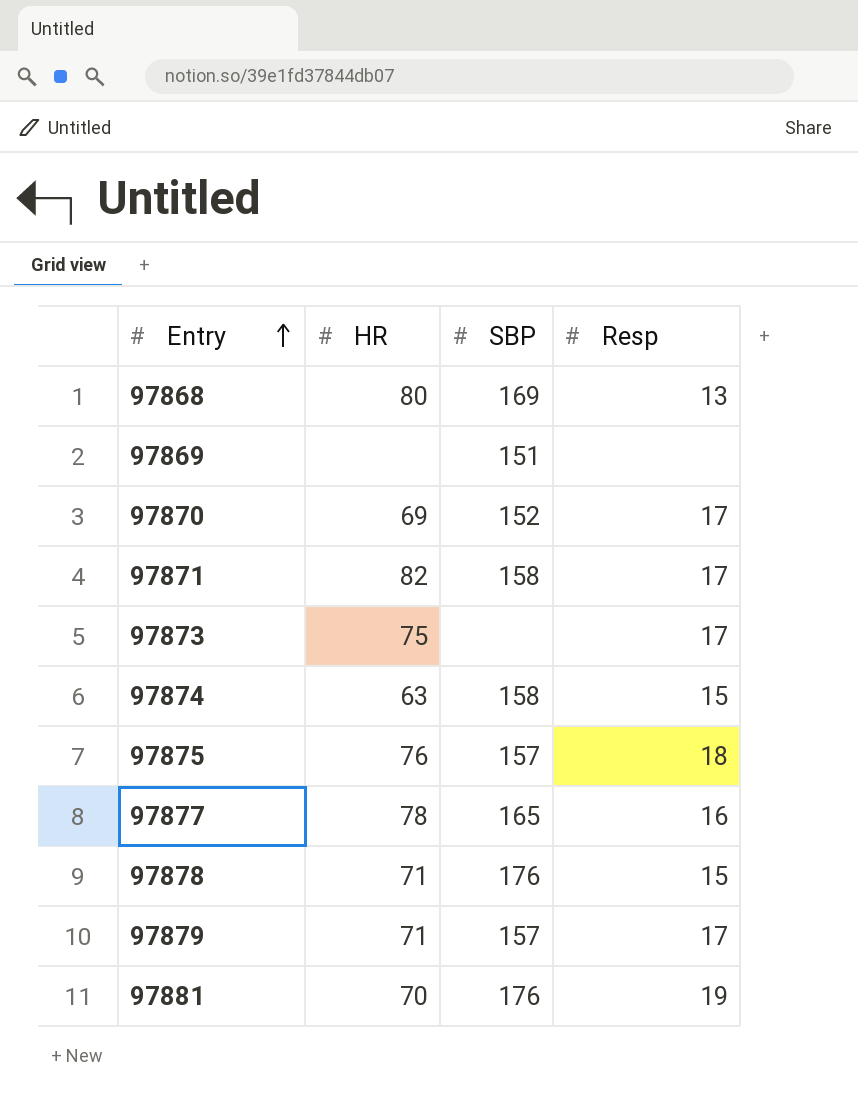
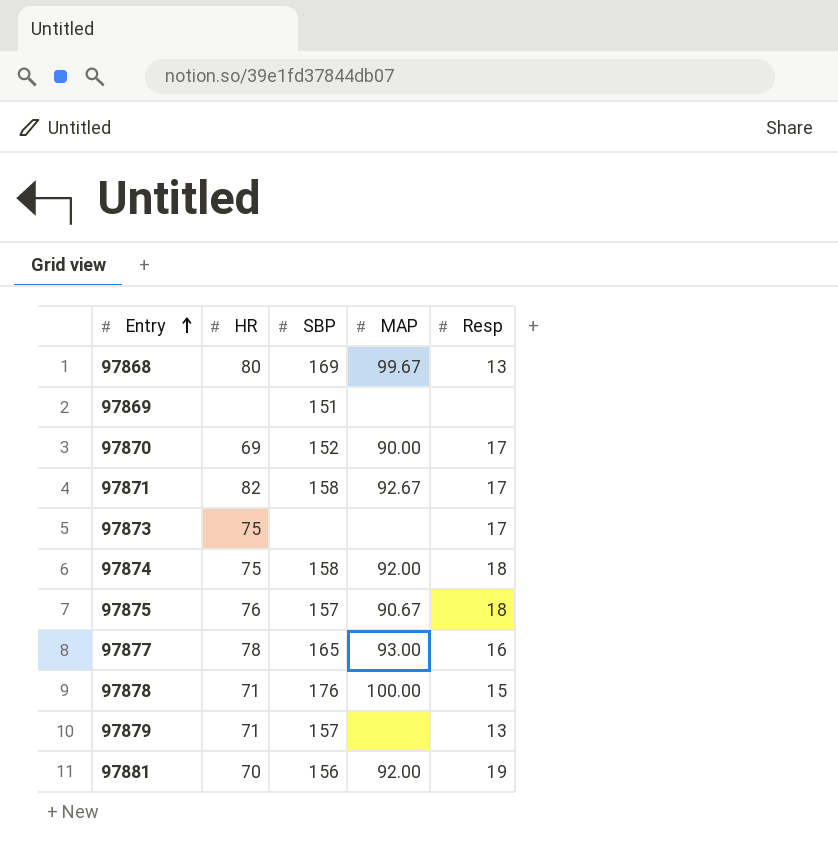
column MAP | position: none -> 4
97874 | HR: 63 -> 75
97874 | Resp: 15 -> 18
97879 | Resp: 17 -> 13
97881 | SBP: 176 -> 156

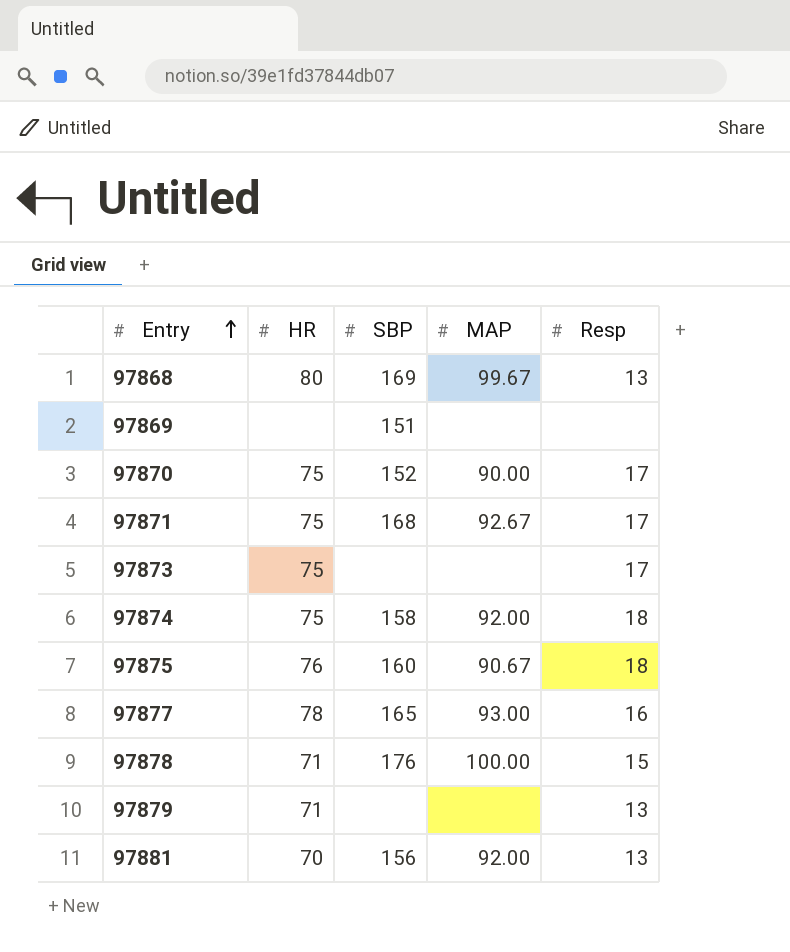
97870 | HR: 69 -> 75
97871 | HR: 82 -> 75
97871 | SBP: 158 -> 168
97875 | SBP: 157 -> 160
97879 | SBP: 157 -> none
97881 | Resp: 19 -> 13

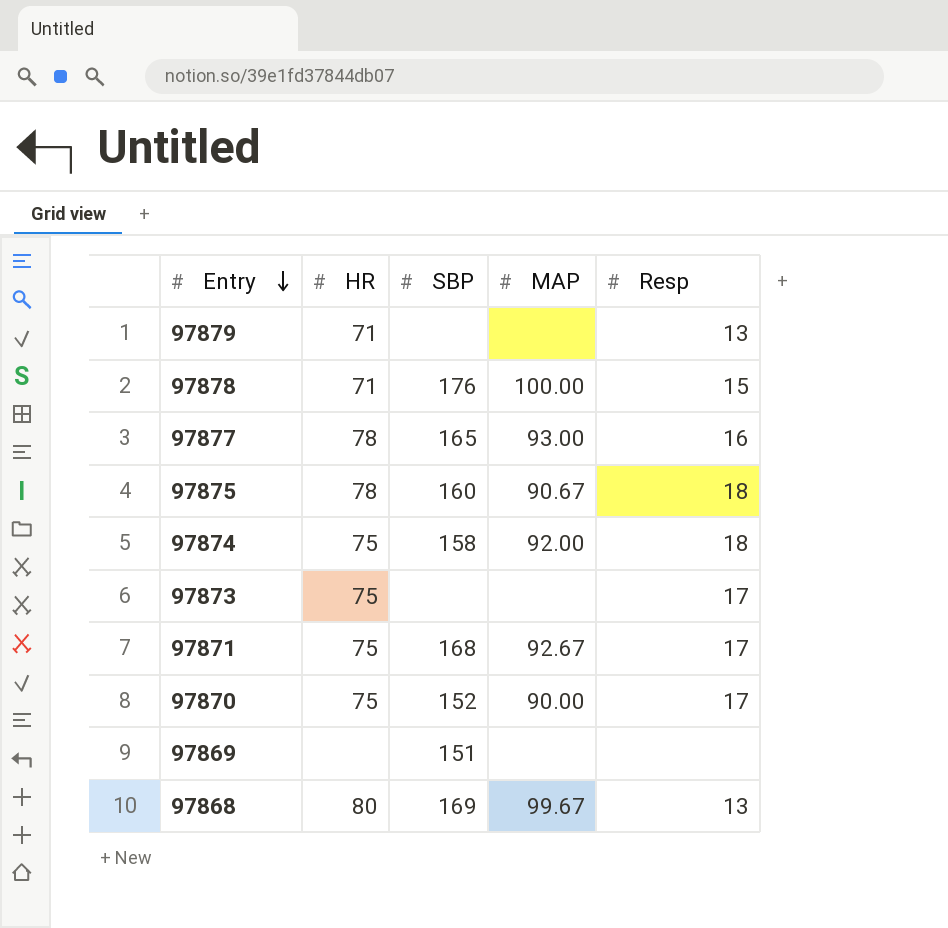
row order: Entry ascending -> Entry descending
row 97881: 70 | 156 | 92.00 | 13 -> none
97875 | HR: 76 -> 78

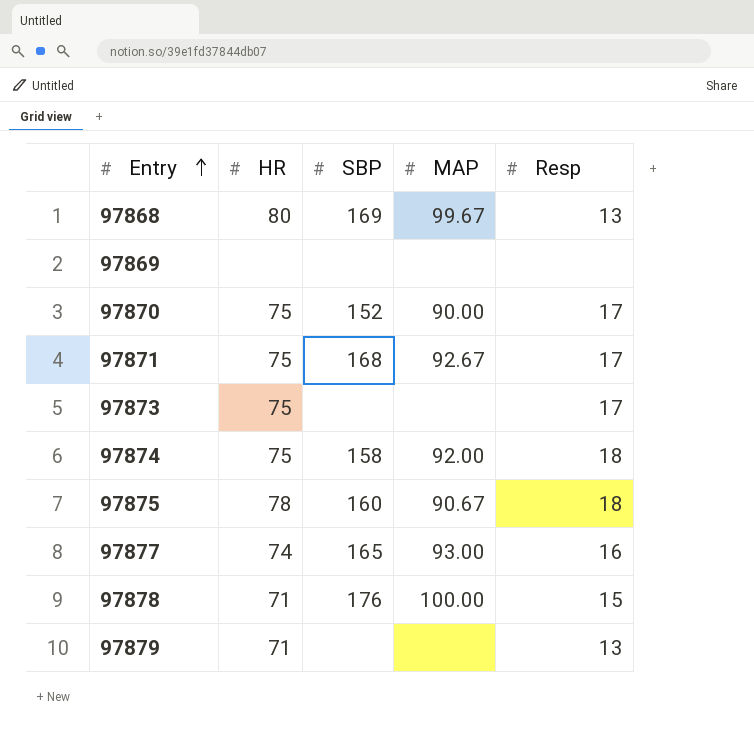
row order: Entry descending -> Entry ascending
97869 | SBP: 151 -> none
97877 | HR: 78 -> 74

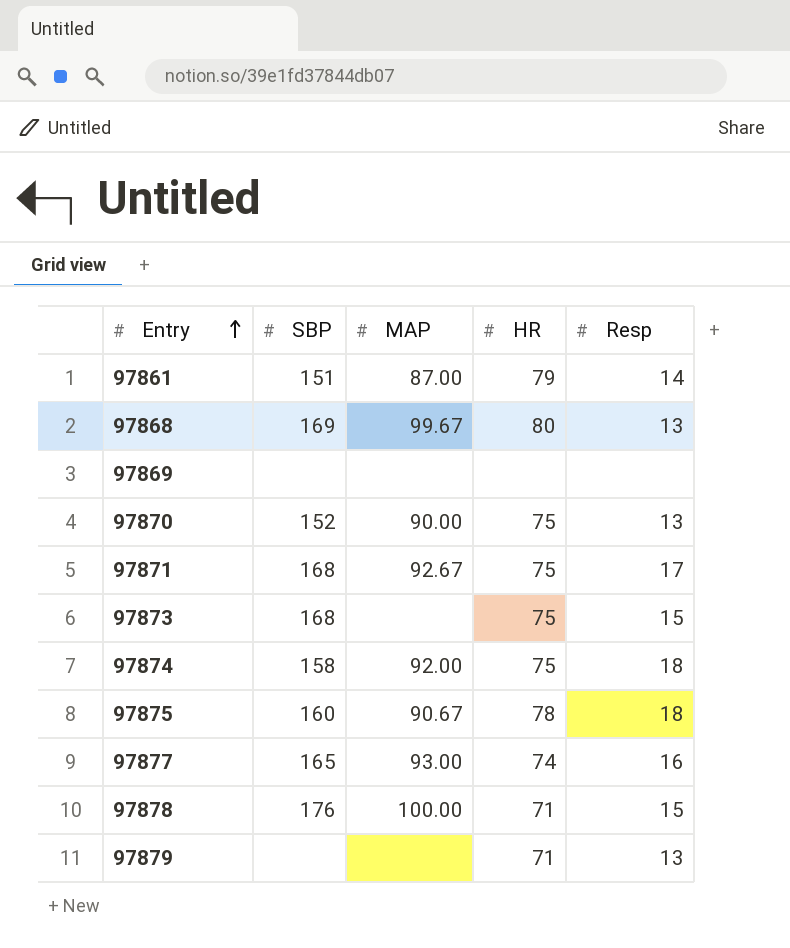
column HR | position: 2 -> 4
row 97861: none -> 151 | 87.00 | 79 | 14
97870 | Resp: 17 -> 13
97873 | SBP: none -> 168
97873 | Resp: 17 -> 15

